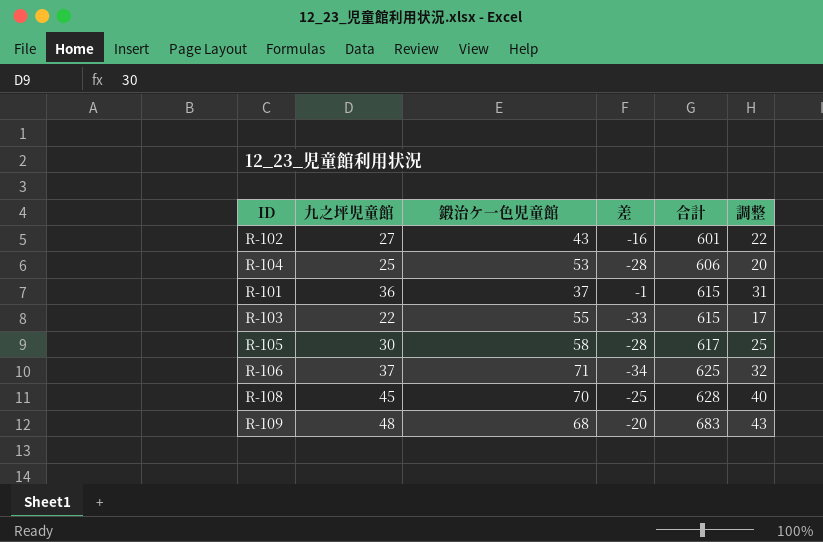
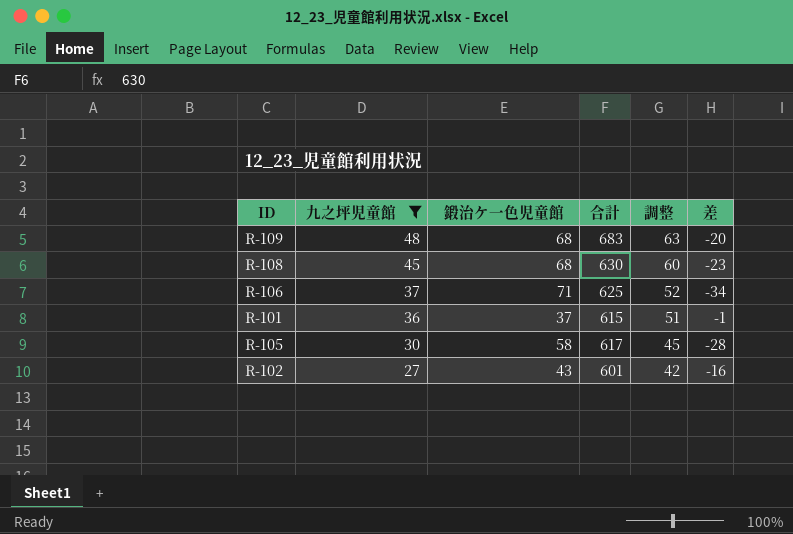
filter: none -> 九之坪児童館 >= 27
row order: 合計 ascending -> 九之坪児童館 descending
column 調整 | formula: [九之坪児童館] - 5 -> [九之坪児童館] + 15
column 差 | position: 4 -> 6
R-108 | 鍛治ケ一色児童館: 70 -> 68
R-108 | 合計: 628 -> 630
R-108 | 差: -25 -> -23

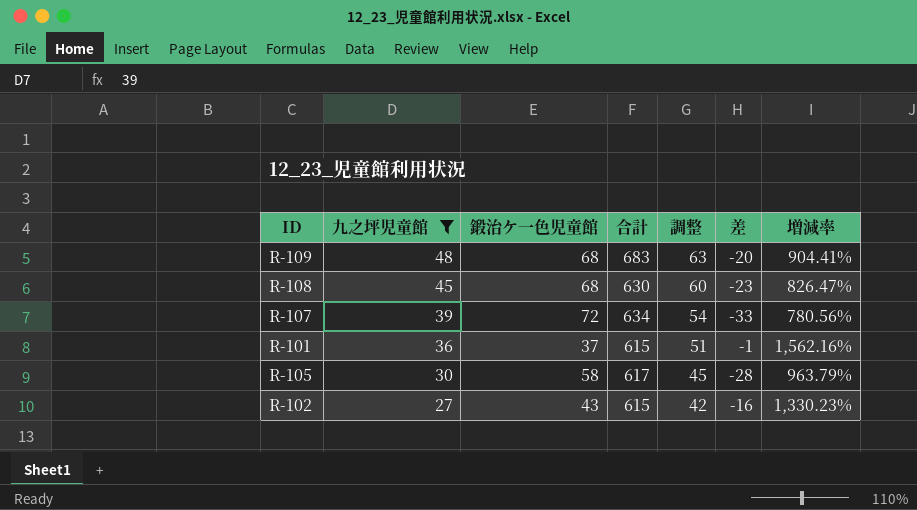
column 増減率 | formula: none -> ([合計] - [鍛治ケ一色児童館]) / [鍛治ケ一色児童館]
row R-106: 37 | 71 | 625 | 52 | -34 -> none
row R-107: none -> 39 | 72 | 634 | 54 | -33 | 780.56%
R-102 | 合計: 601 -> 615

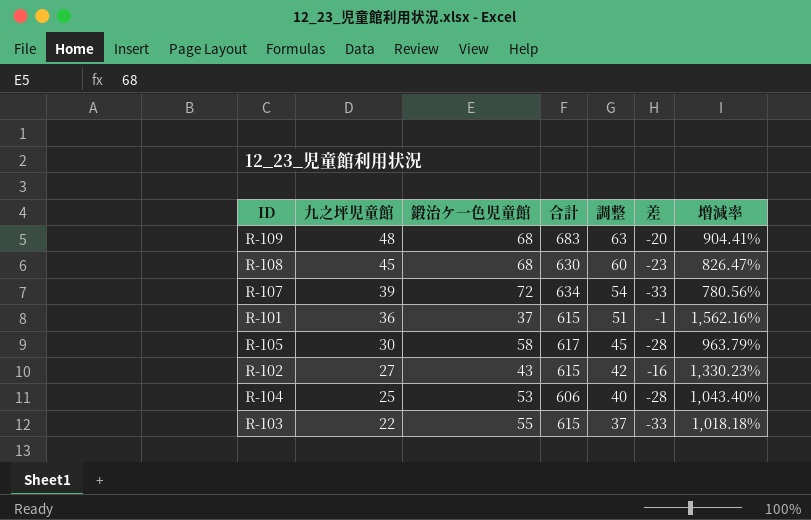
filter: 九之坪児童館 >= 27 -> none

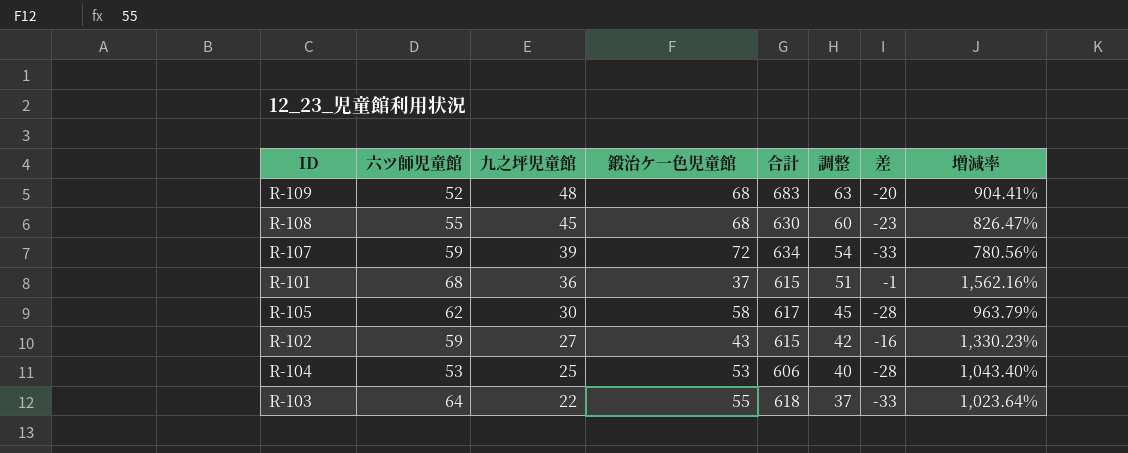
column 六ツ師児童館 | position: none -> 2
R-103 | 合計: 615 -> 618
R-103 | 増減率: 1,018.18% -> 1,023.64%

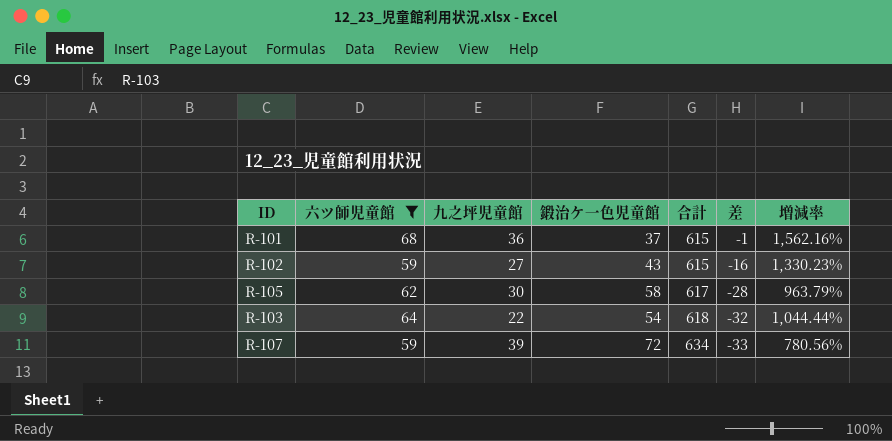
filter: none -> 六ツ師児童館 >= 59
row order: 九之坪児童館 descending -> 合計 ascending
column 調整 | formula: [九之坪児童館] + 15 -> none
R-103 | 鍛治ケ一色児童館: 55 -> 54
R-103 | 差: -33 -> -32
R-103 | 増減率: 1,023.64% -> 1,044.44%

